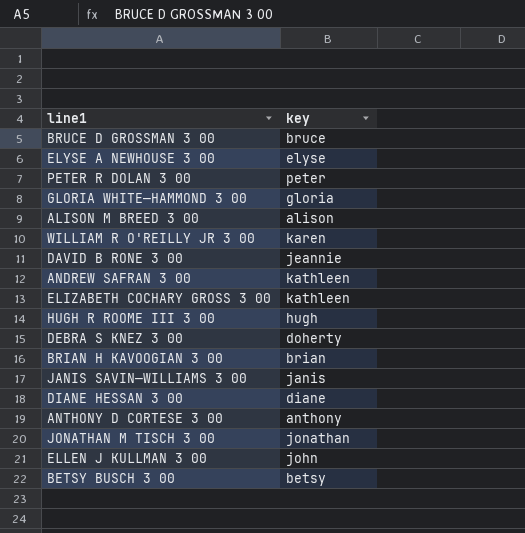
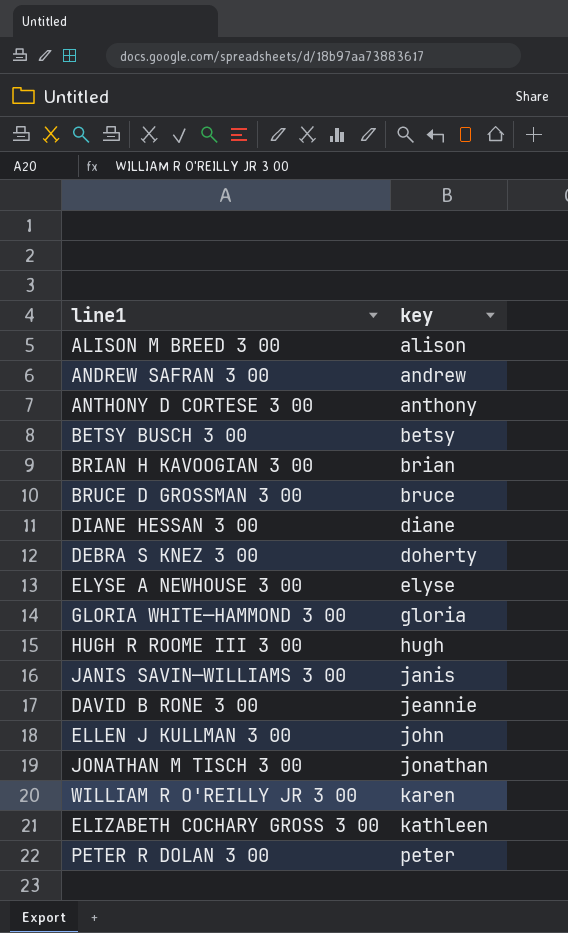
row order: none -> key ascending
ANDREW SAFRAN 3 00 | key: kathleen -> andrew

